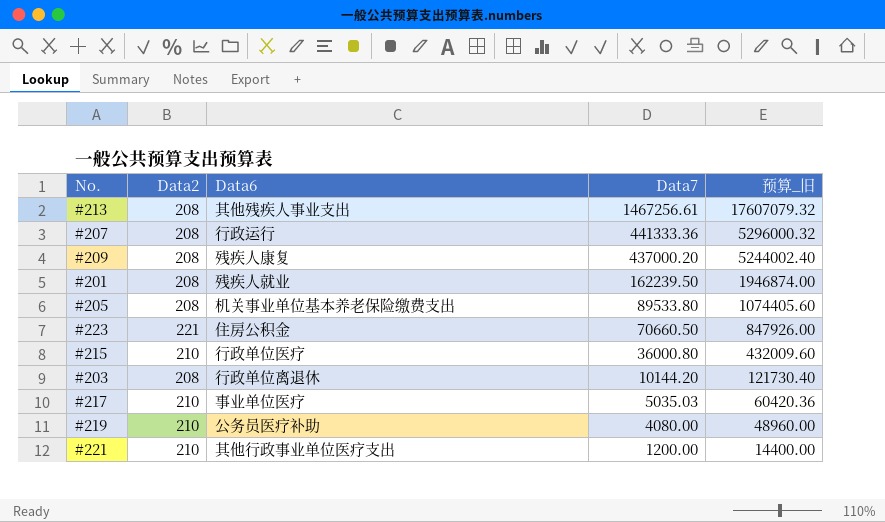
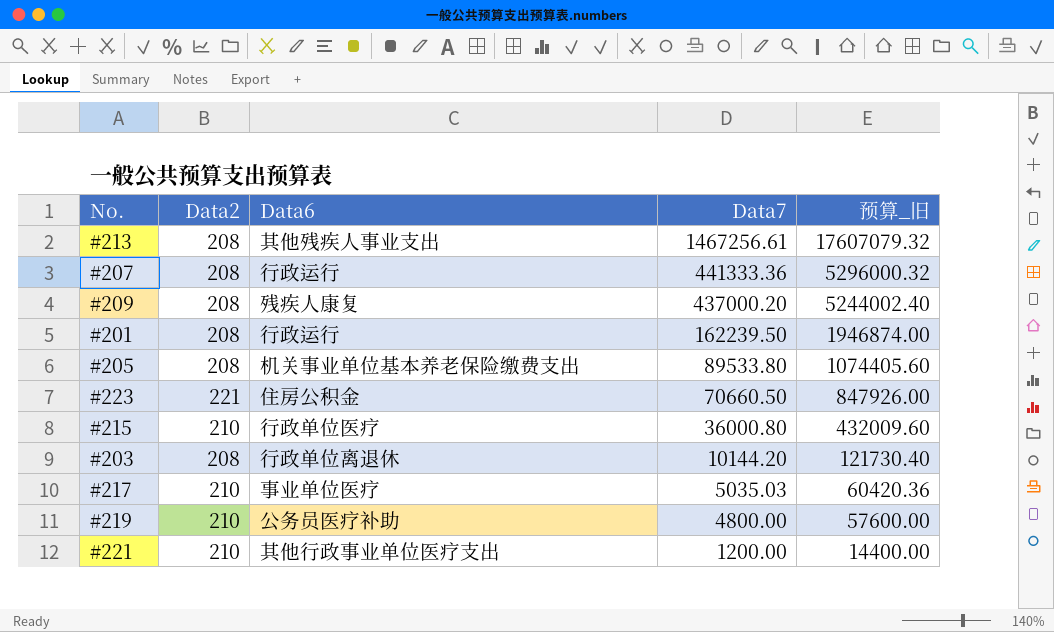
#201 | Data6: 残疾人就业 -> 行政运行
#219 | Data7: 4080.00 -> 4800.00
#219 | 预算_旧: 48960.00 -> 57600.00

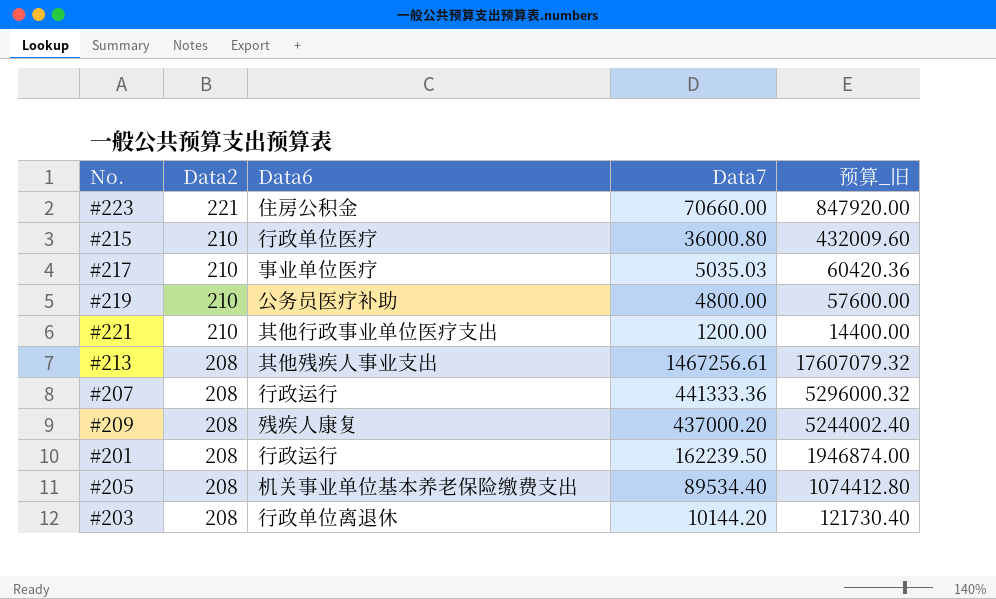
row order: Data7 descending -> Data2 descending
#223 | Data7: 70660.50 -> 70660.00
#223 | 预算_旧: 847926.00 -> 847920.00
#205 | Data7: 89533.80 -> 89534.40
#205 | 预算_旧: 1074405.60 -> 1074412.80

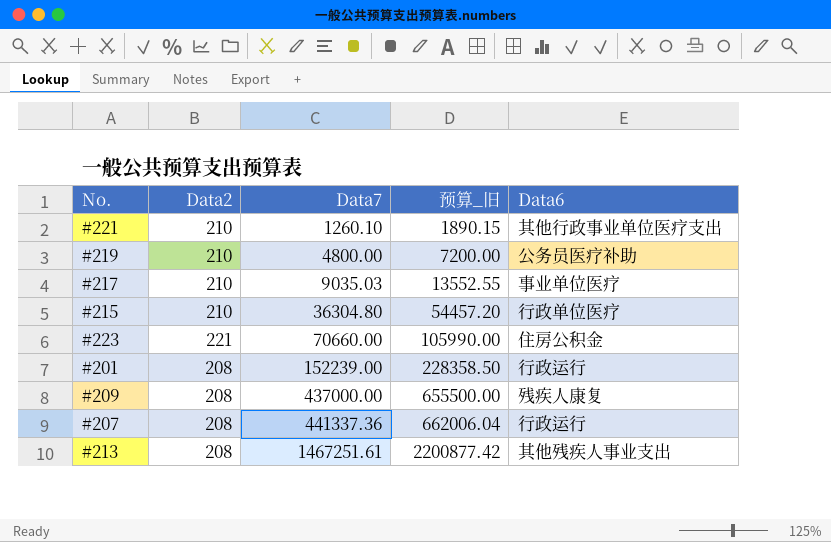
row order: Data2 descending -> Data7 ascending
column 预算_旧 | formula: [Data7] * 12 -> [Data7] * 1.5
column Data6 | position: 3 -> 5
row #205: 208 | 机关事业单位基本养老保险缴费支出 | 89534.40 | 1074412.80 -> none
row #203: 208 | 行政单位离退休 | 10144.20 | 121730.40 -> none
#221 | Data7: 1200.00 -> 1260.10
#217 | Data7: 5035.03 -> 9035.03
#215 | Data7: 36000.80 -> 36304.80
#201 | Data7: 162239.50 -> 152239.00
#209 | Data7: 437000.20 -> 437000.00
#207 | Data7: 441333.36 -> 441337.36
#213 | Data7: 1467256.61 -> 1467251.61

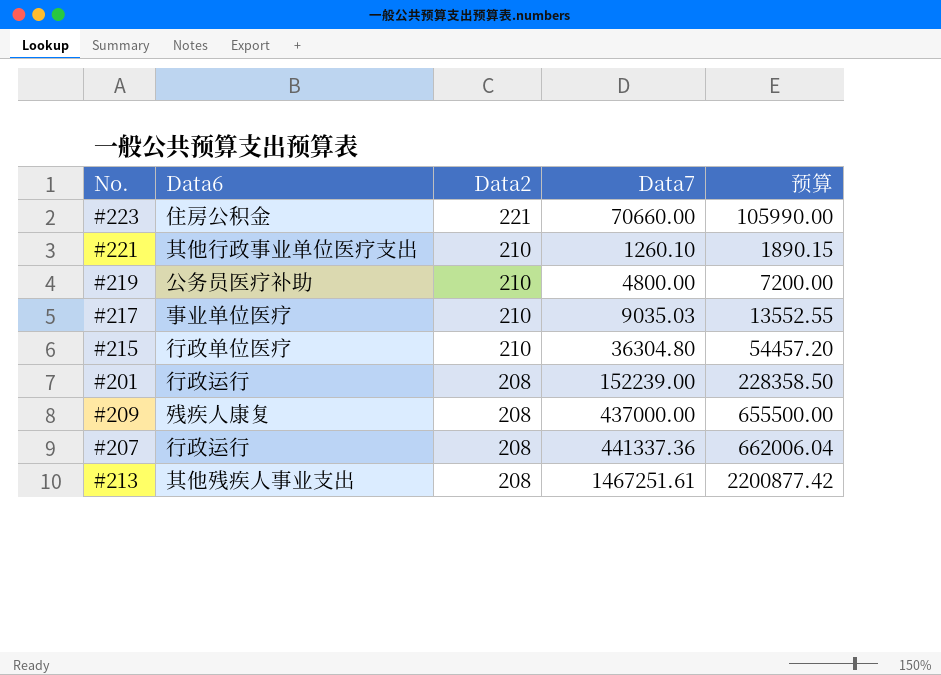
row order: Data7 ascending -> Data2 descending
column Data6 | position: 5 -> 2
column name: 预算_旧 -> 预算

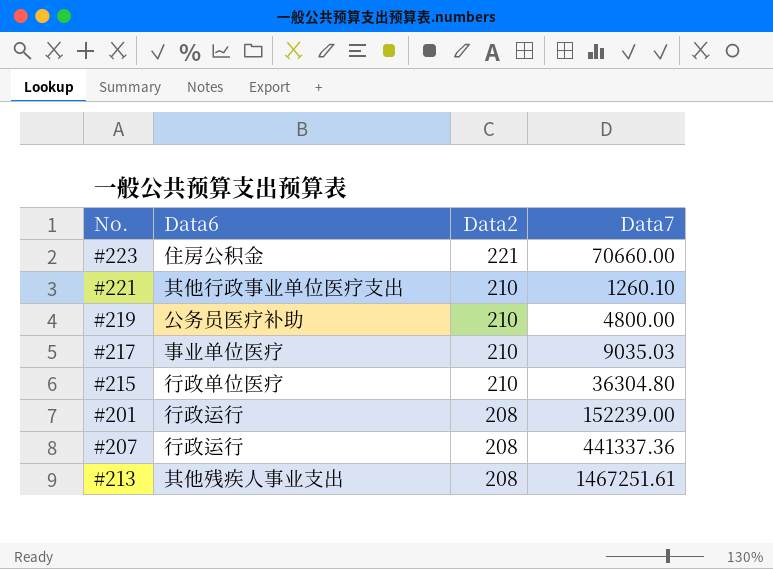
column 预算 | formula: [Data7] * 1.5 -> none
row #209: 残疾人康复 | 208 | 437000.00 | 655500.00 -> none

